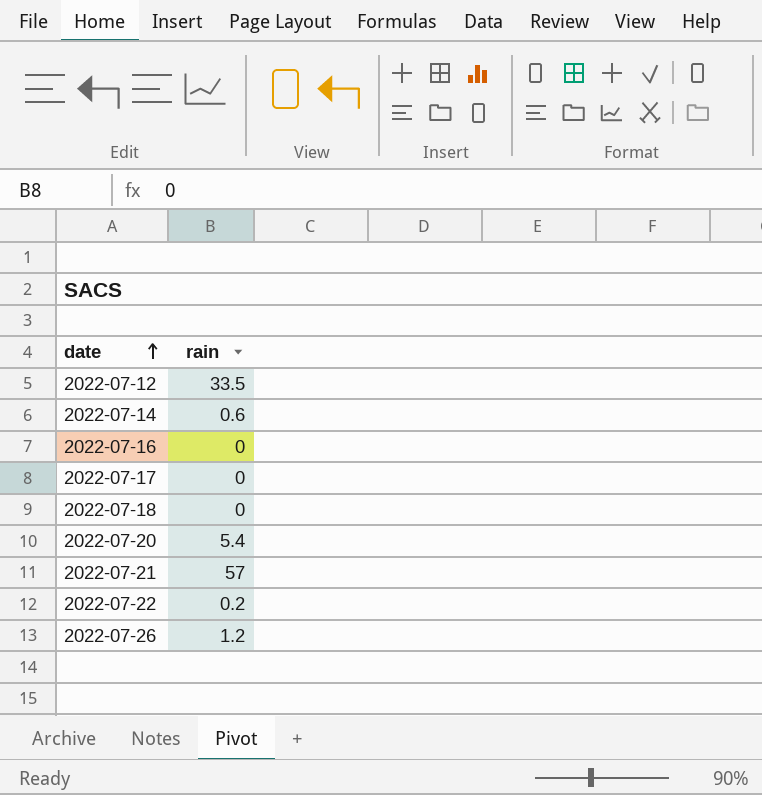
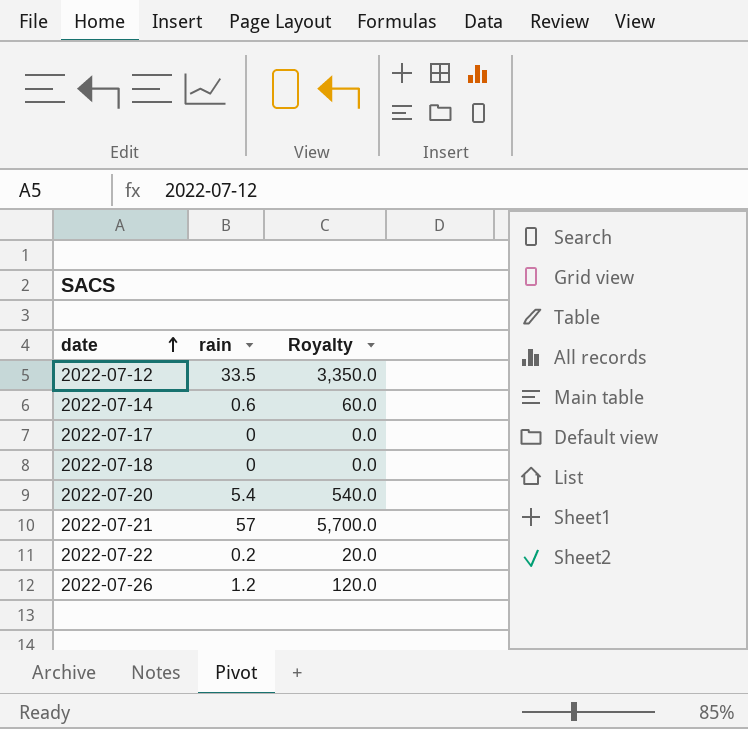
column Royalty | formula: none -> [rain] * 100
row 2022-07-16: 0 -> none

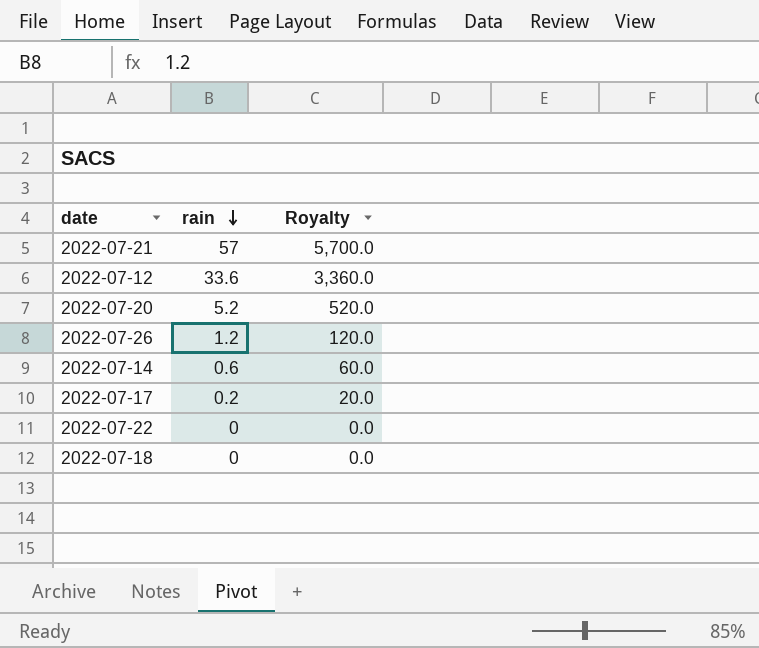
row order: date ascending -> rain descending
2022-07-12 | rain: 33.5 -> 33.6
2022-07-12 | Royalty: 3,350.0 -> 3,360.0
2022-07-20 | rain: 5.4 -> 5.2
2022-07-20 | Royalty: 540.0 -> 520.0
2022-07-17 | rain: 0 -> 0.2
2022-07-17 | Royalty: 0.0 -> 20.0
2022-07-22 | rain: 0.2 -> 0
2022-07-22 | Royalty: 20.0 -> 0.0

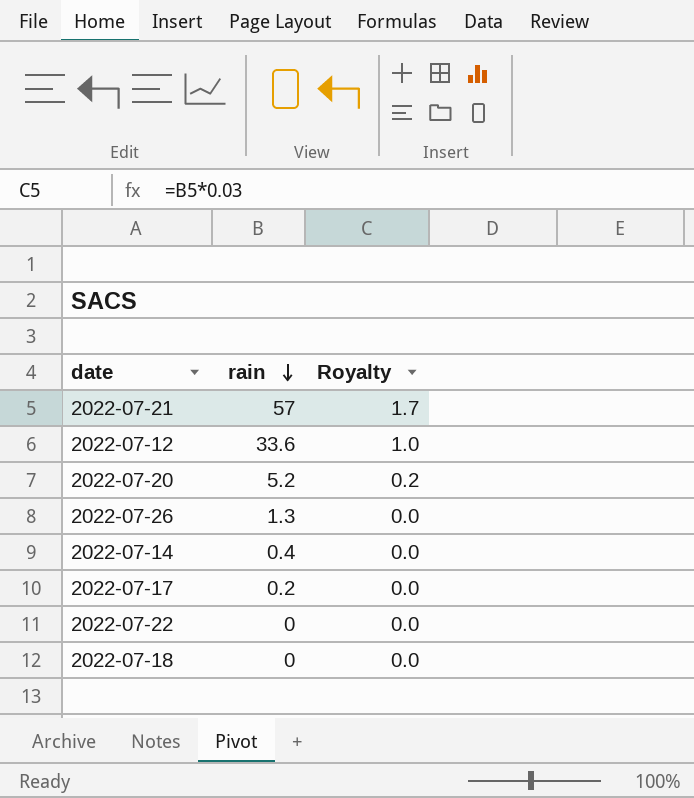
column Royalty | formula: [rain] * 100 -> [rain] * 0.03
2022-07-26 | rain: 1.2 -> 1.3
2022-07-14 | rain: 0.6 -> 0.4

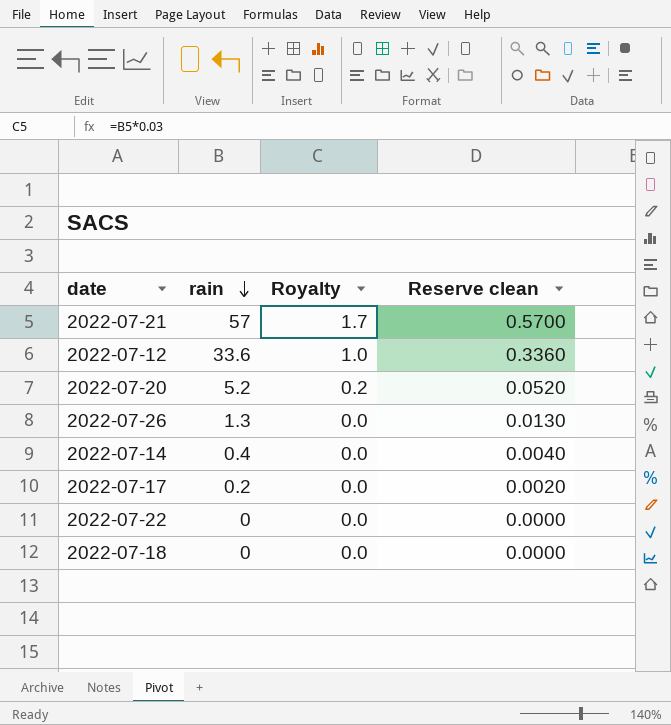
column Reserve clean | formula: none -> [rain] * 0.01

